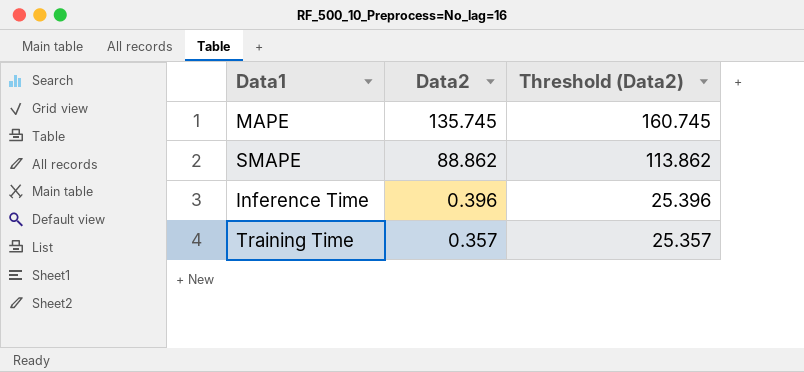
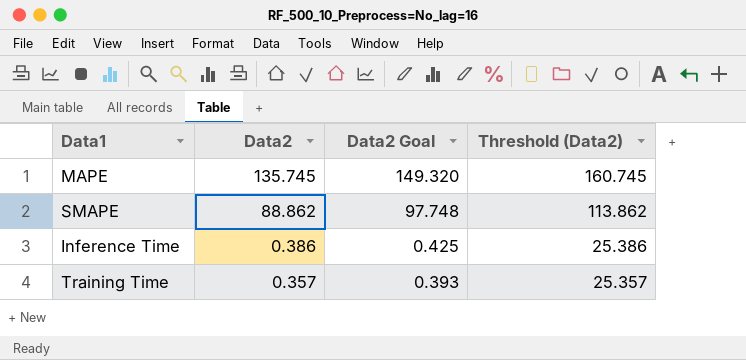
column Data2 Goal | formula: none -> [Data2] * 1.1
Inference Time | Data2: 0.396 -> 0.386
Inference Time | Threshold (Data2): 25.396 -> 25.386

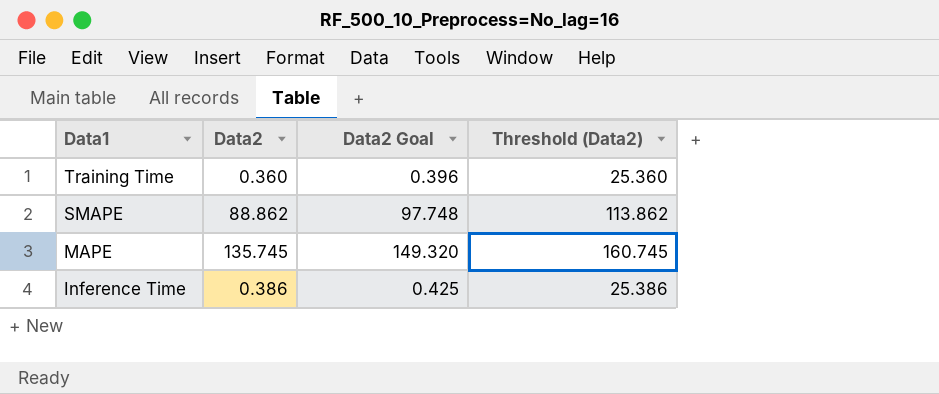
row order: Data2 descending -> Data1 descending
Training Time | Data2: 0.357 -> 0.360
Training Time | Data2 Goal: 0.393 -> 0.396
Training Time | Threshold (Data2): 25.357 -> 25.360

